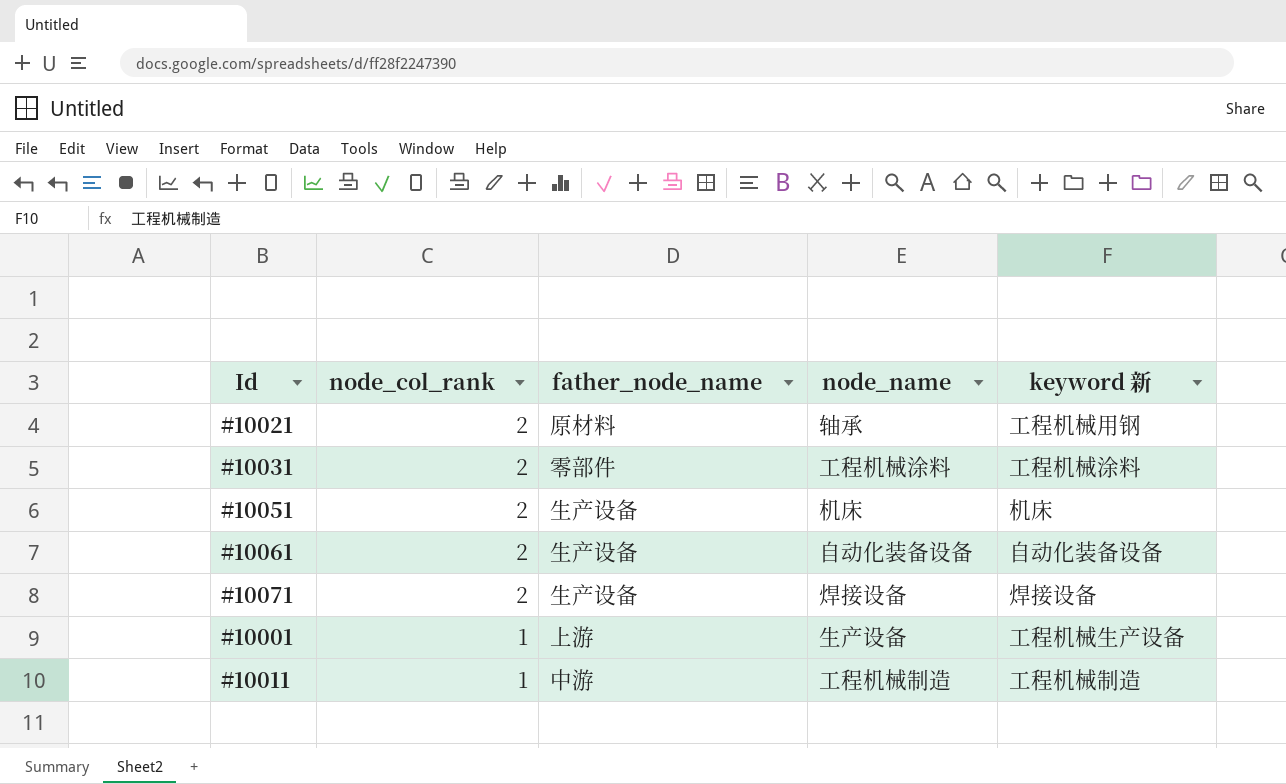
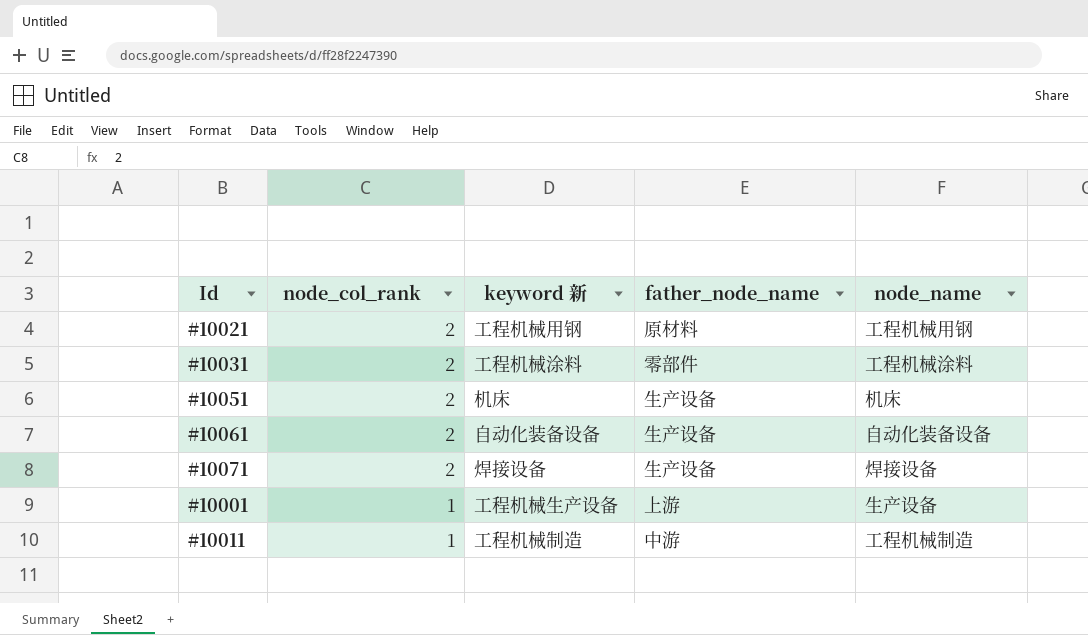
column keyword 新 | position: 5 -> 3
#10021 | node_name: 轴承 -> 工程机械用钢

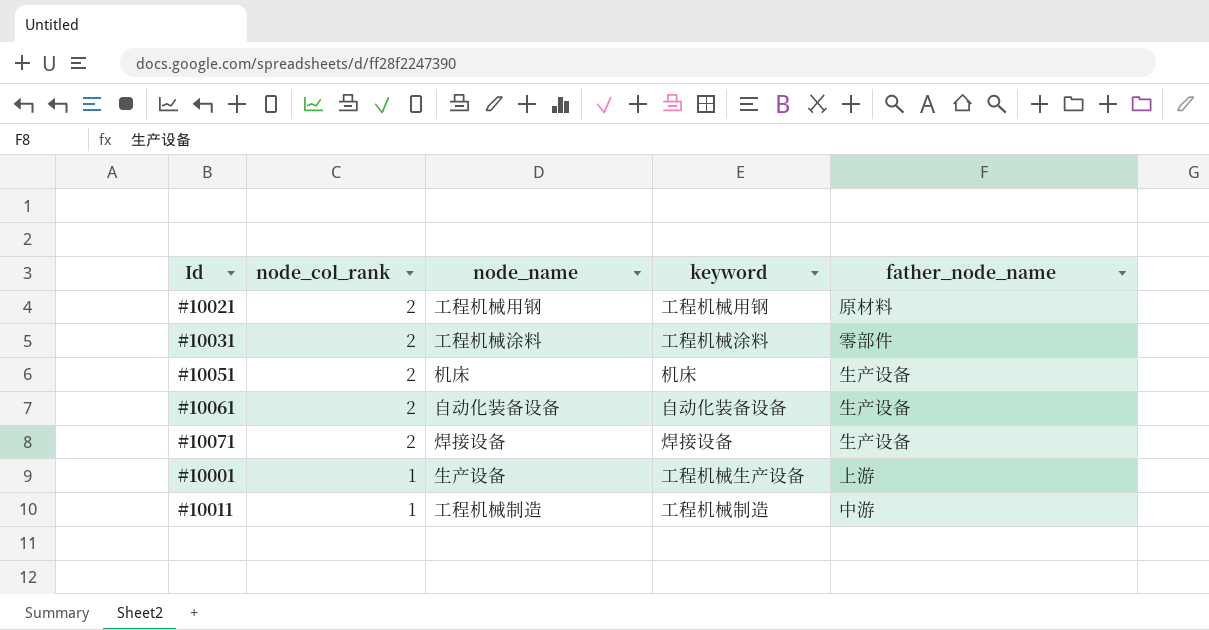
column node_name | position: 5 -> 3
column name: keyword 新 -> keyword

